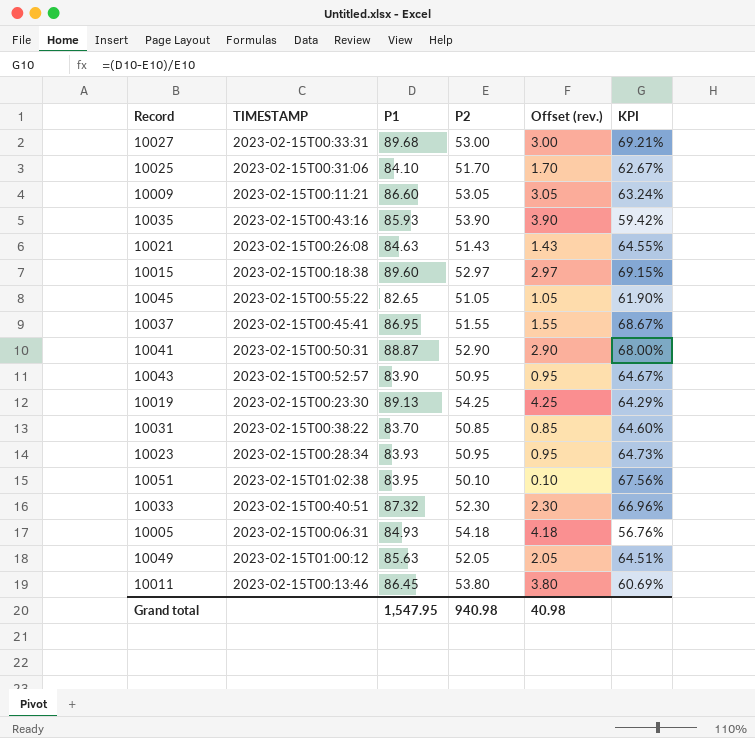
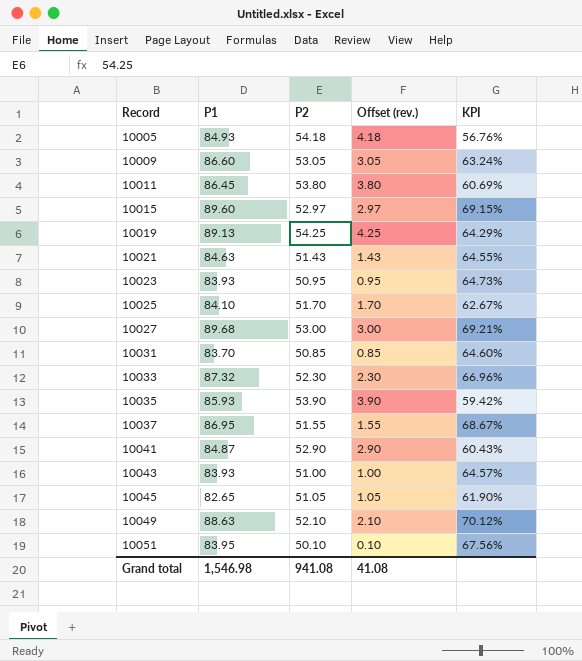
row order: none -> Record ascending
column TIMESTAMP | position: 2 -> none
10041 | P1: 88.87 -> 84.87
10041 | KPI: 68.00% -> 60.43%
10043 | P1: 83.90 -> 83.93
10043 | P2: 50.95 -> 51.00
10043 | Offset (rev.): 0.95 -> 1.00
10043 | KPI: 64.67% -> 64.57%
10049 | P1: 85.63 -> 88.63
10049 | P2: 52.05 -> 52.10
10049 | Offset (rev.): 2.05 -> 2.10
10049 | KPI: 64.51% -> 70.12%
Grand total | P1: 1,547.95 -> 1,546.98
Grand total | P2: 940.98 -> 941.08
Grand total | Offset (rev.): 40.98 -> 41.08

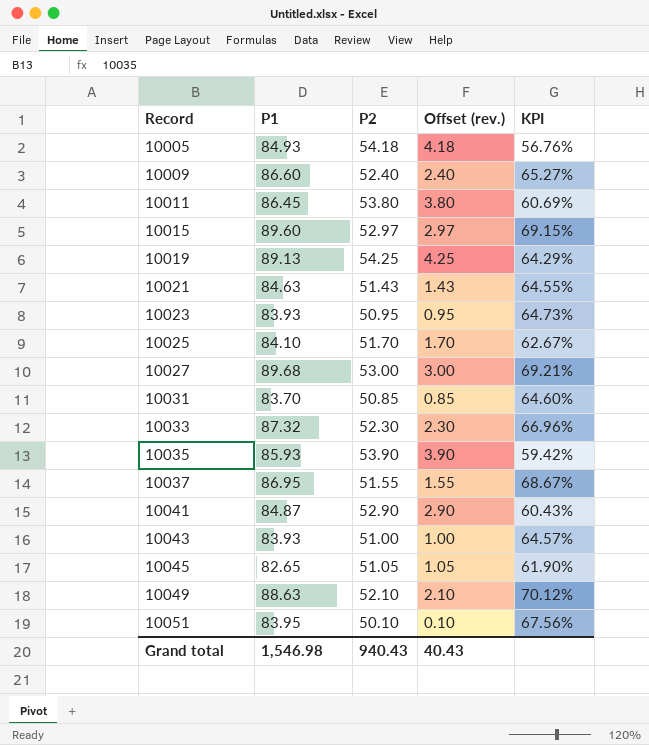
10009 | P2: 53.05 -> 52.40
10009 | Offset (rev.): 3.05 -> 2.40
10009 | KPI: 63.24% -> 65.27%
Grand total | P2: 941.08 -> 940.43
Grand total | Offset (rev.): 41.08 -> 40.43

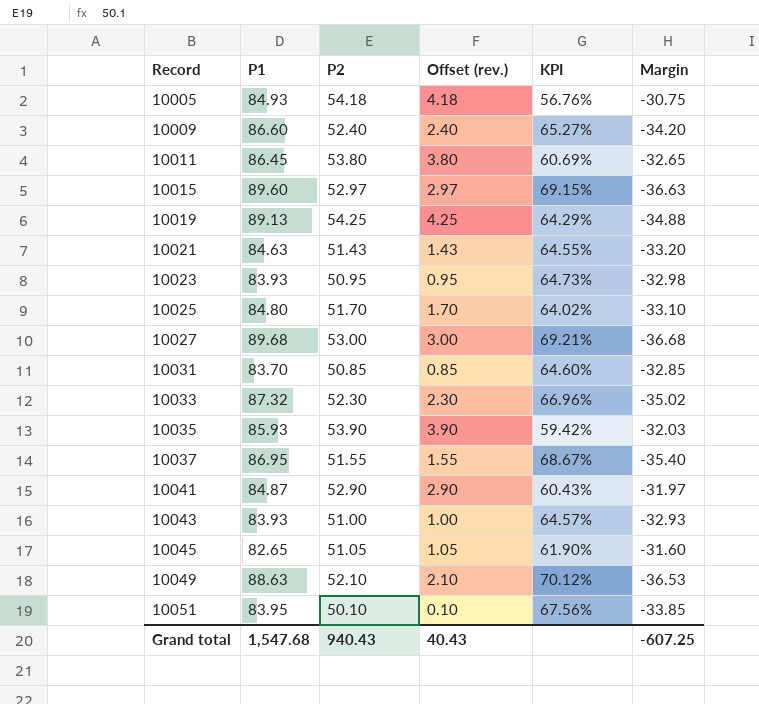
column Margin | formula: none -> [P2] - [P1]
10025 | P1: 84.10 -> 84.80
10025 | KPI: 62.67% -> 64.02%
Grand total | P1: 1,546.98 -> 1,547.68

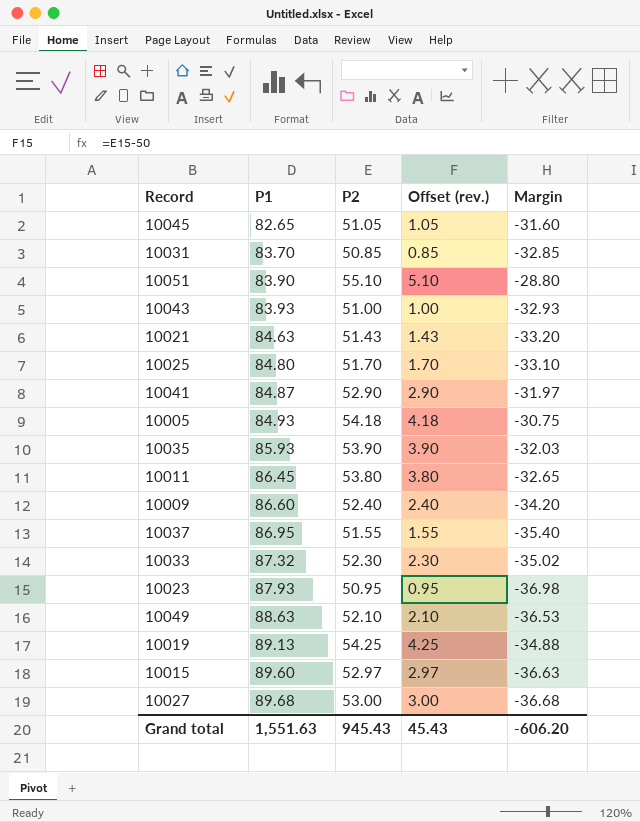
row order: Record ascending -> P1 ascending
column KPI | formula: ([P1] - [P2]) / [P2] -> none
10051 | P1: 83.95 -> 83.90
10051 | P2: 50.10 -> 55.10
10051 | Offset (rev.): 0.10 -> 5.10
10051 | Margin: -33.85 -> -28.80
10023 | P1: 83.93 -> 87.93
10023 | Margin: -32.98 -> -36.98
Grand total | P1: 1,547.68 -> 1,551.63
Grand total | P2: 940.43 -> 945.43
Grand total | Offset (rev.): 40.43 -> 45.43
Grand total | Margin: -607.25 -> -606.20

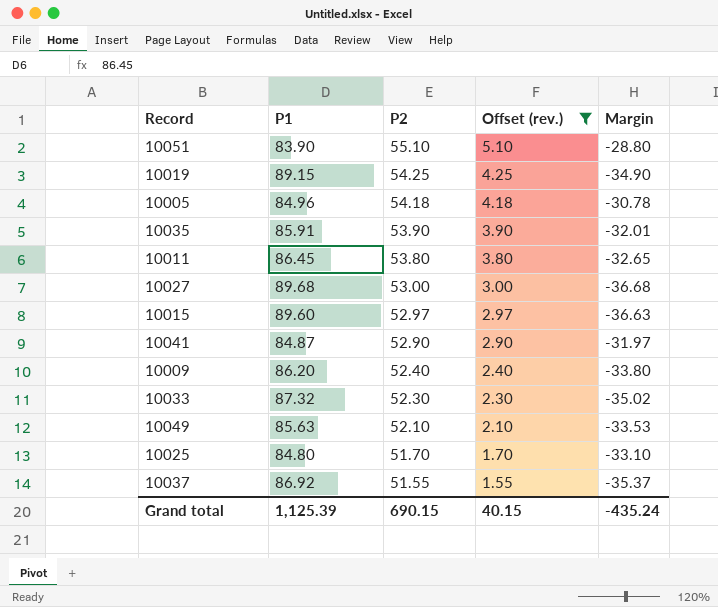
filter: none -> Offset (rev.) >= 1.55
row order: P1 ascending -> P2 descending
10019 | P1: 89.13 -> 89.15
10019 | Margin: -34.88 -> -34.90
10005 | P1: 84.93 -> 84.96
10005 | Margin: -30.75 -> -30.78
10035 | P1: 85.93 -> 85.91
10035 | Margin: -32.03 -> -32.01
10009 | P1: 86.60 -> 86.20
10009 | Margin: -34.20 -> -33.80
10049 | P1: 88.63 -> 85.63
10049 | Margin: -36.53 -> -33.53
10037 | P1: 86.95 -> 86.92
10037 | Margin: -35.40 -> -35.37
Grand total | P1: 1,551.63 -> 1,125.39
Grand total | P2: 945.43 -> 690.15
Grand total | Offset (rev.): 45.43 -> 40.15
Grand total | Margin: -606.20 -> -435.24

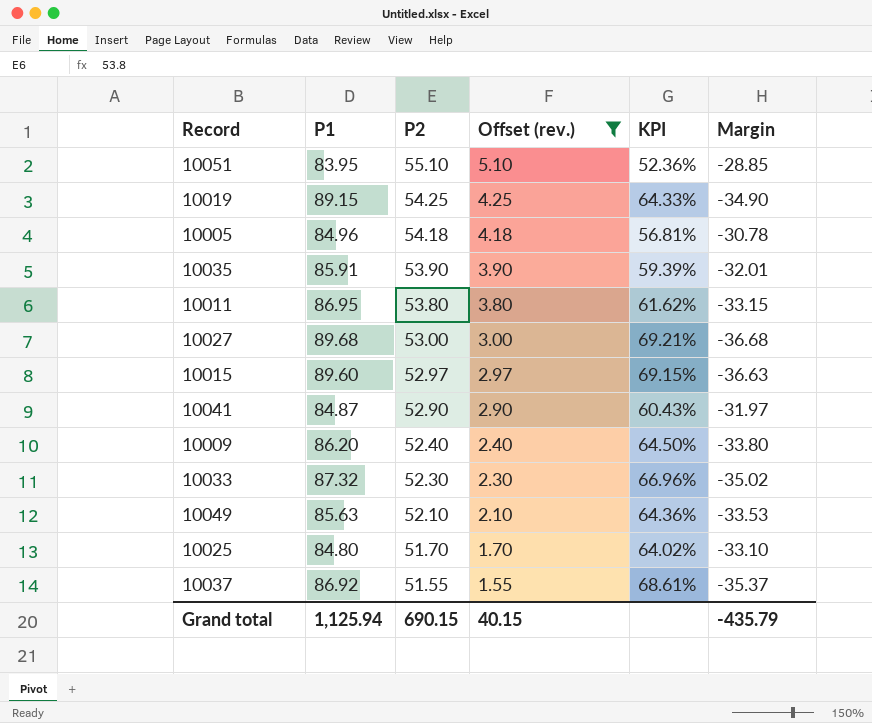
column KPI | formula: none -> ([P1] - [P2]) / [P2]
10051 | P1: 83.90 -> 83.95
10051 | Margin: -28.80 -> -28.85
10011 | P1: 86.45 -> 86.95
10011 | Margin: -32.65 -> -33.15
Grand total | P1: 1,125.39 -> 1,125.94
Grand total | Margin: -435.24 -> -435.79

